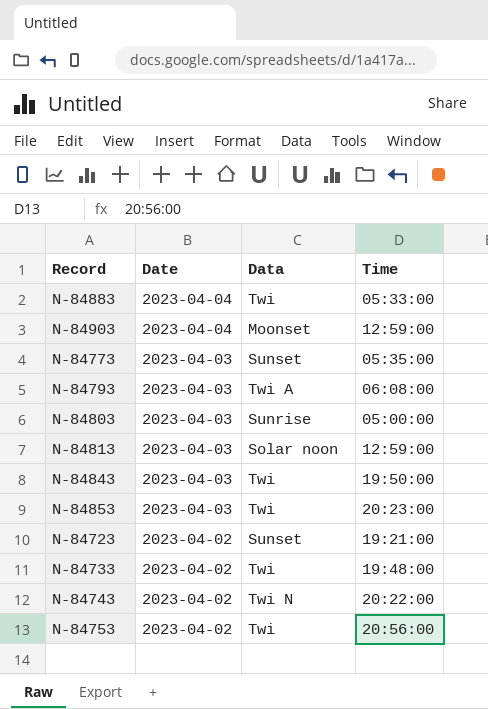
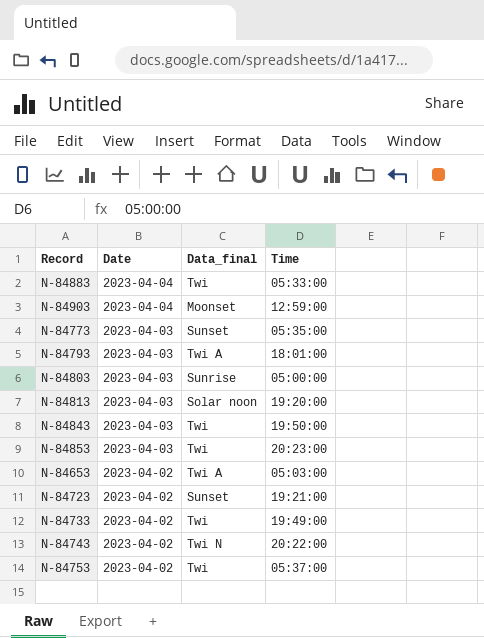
column name: Data -> Data_final
N-84793 | Time: 06:08:00 -> 18:01:00
N-84813 | Time: 12:59:00 -> 19:20:00
row N-84653: none -> 2023-04-02 | Twi A | 05:03:00
N-84733 | Time: 19:48:00 -> 19:49:00
N-84753 | Time: 20:56:00 -> 05:37:00

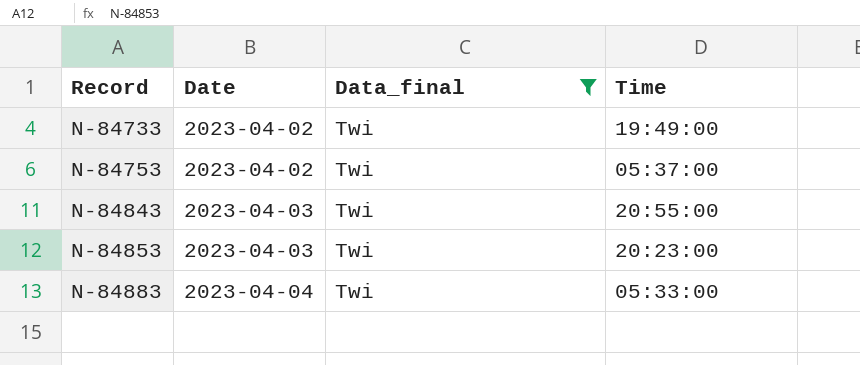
filter: none -> Data_final = Twi
row order: Date descending -> Record ascending
N-84843 | Time: 19:50:00 -> 20:55:00

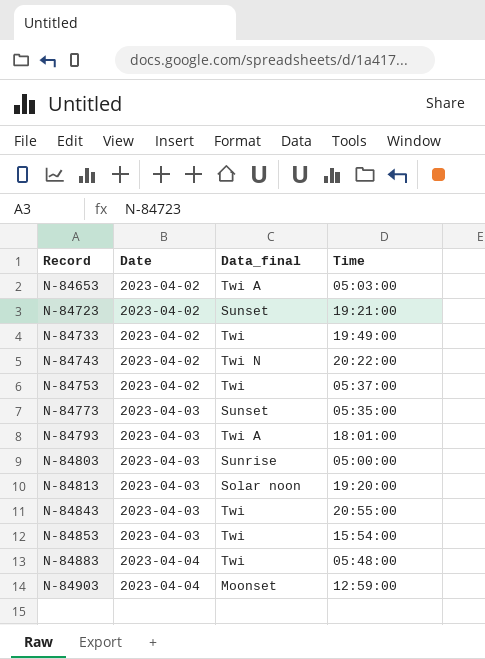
filter: Data_final = Twi -> none
N-84853 | Time: 20:23:00 -> 15:54:00
N-84883 | Time: 05:33:00 -> 05:48:00

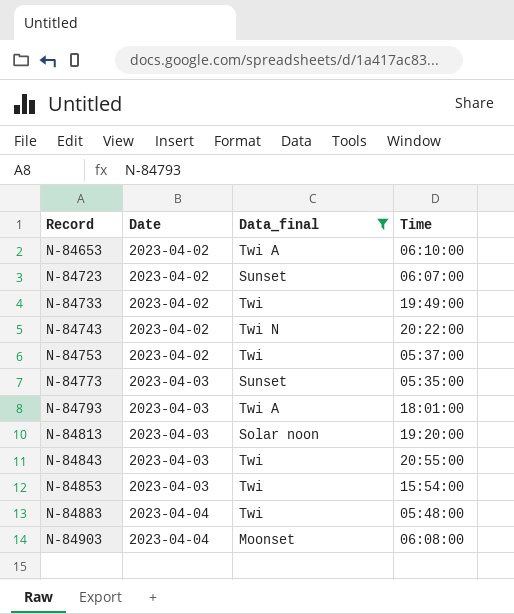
filter: none -> Data_final != Sunrise
N-84653 | Time: 05:03:00 -> 06:10:00
N-84723 | Time: 19:21:00 -> 06:07:00
N-84903 | Time: 12:59:00 -> 06:08:00

